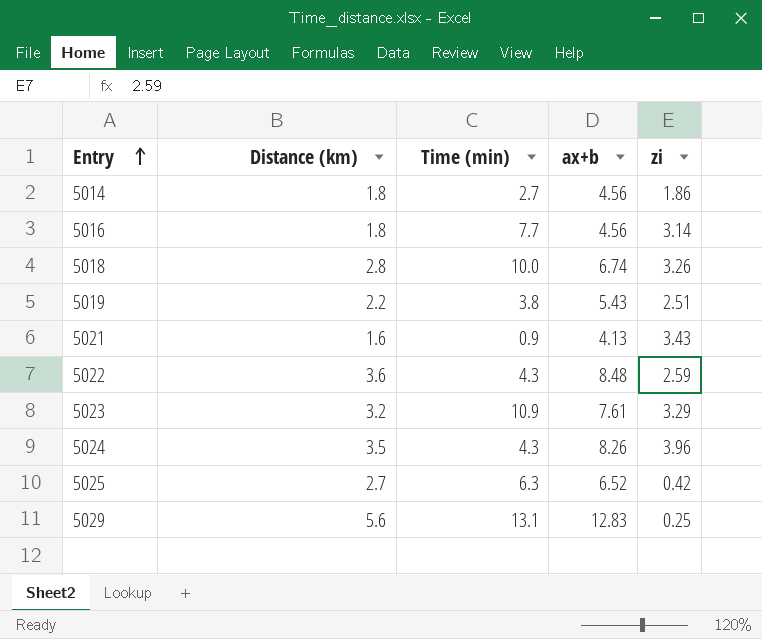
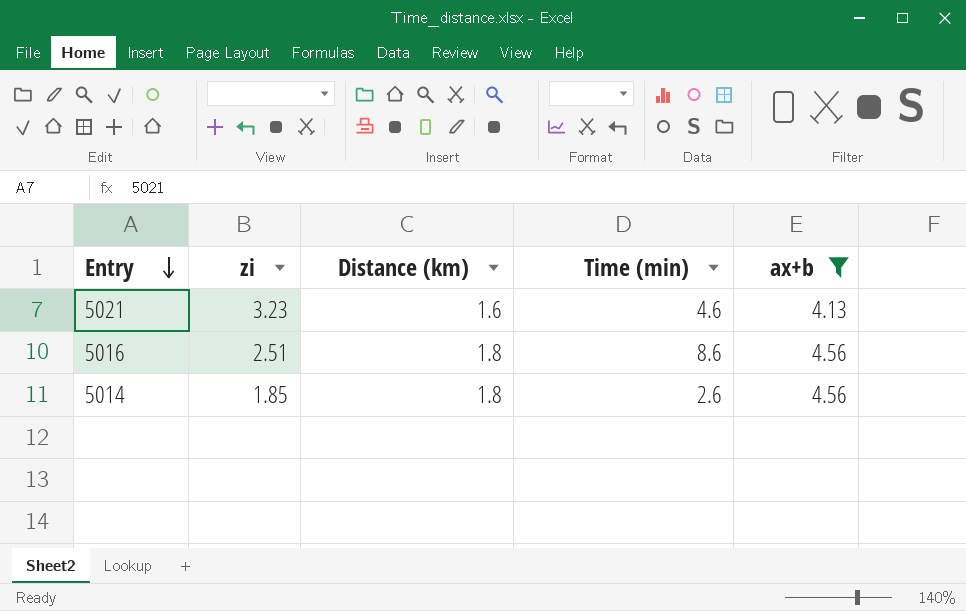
filter: none -> ax+b <= 4.56
row order: Entry ascending -> Entry descending
column zi | position: 5 -> 2
5021 | zi: 3.43 -> 3.23
5021 | Time (min): 0.9 -> 4.6
5016 | zi: 3.14 -> 2.51
5016 | Time (min): 7.7 -> 8.6
5014 | zi: 1.86 -> 1.85
5014 | Time (min): 2.7 -> 2.6

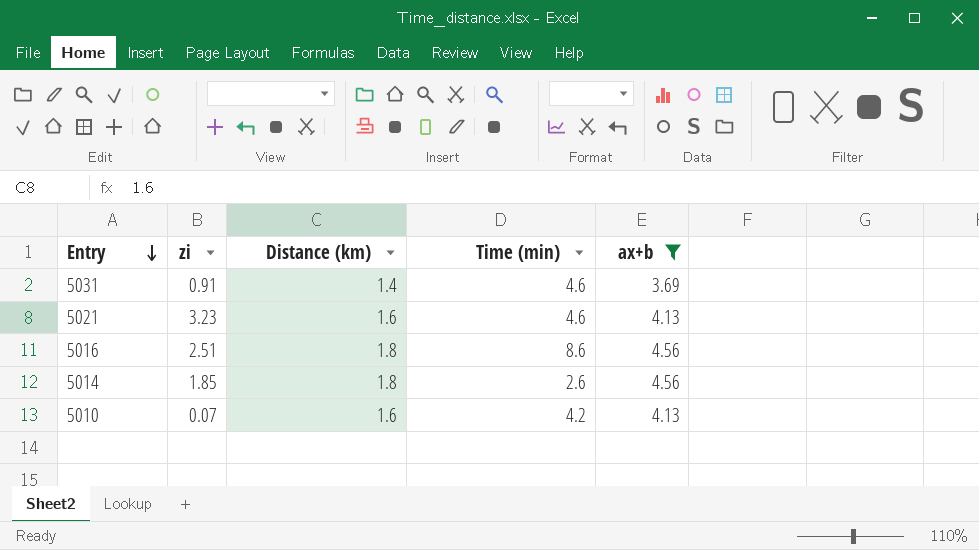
row 5031: none -> 0.91 | 1.4 | 4.6 | 3.69
row 5010: none -> 0.07 | 1.6 | 4.2 | 4.13

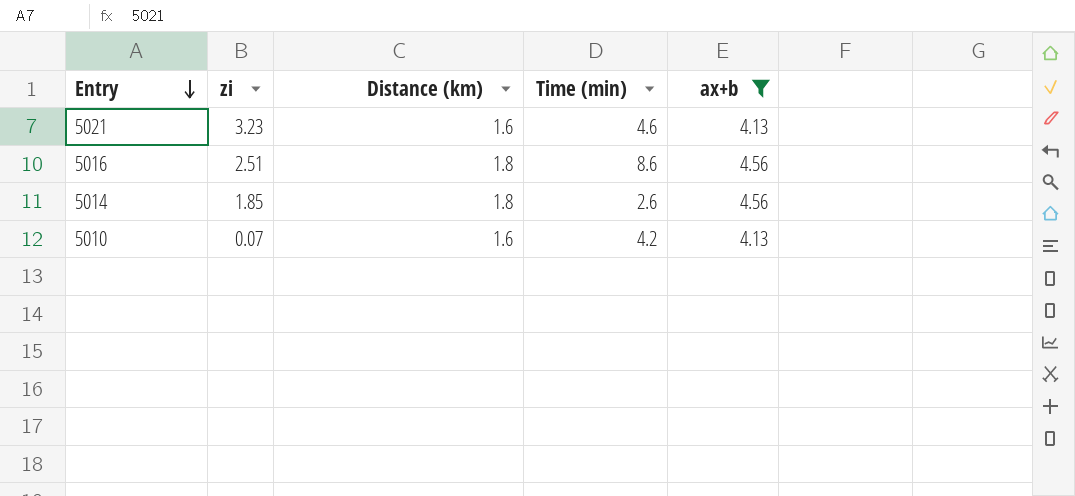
row 5031: 0.91 | 1.4 | 4.6 | 3.69 -> none

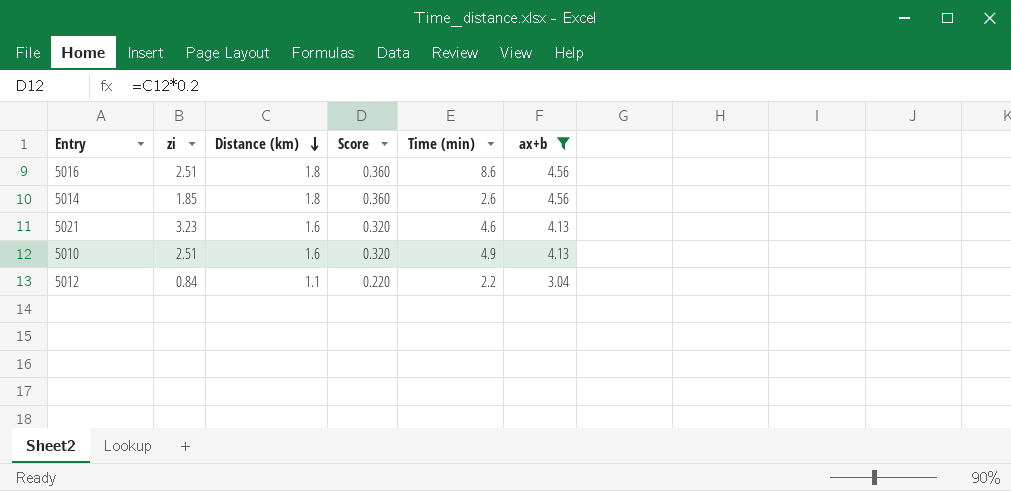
row order: Entry descending -> Distance (km) descending
column Score | formula: none -> [Distance (km)] * 0.2
5010 | zi: 0.07 -> 2.51
5010 | Time (min): 4.2 -> 4.9
row 5012: none -> 0.84 | 1.1 | 0.220 | 2.2 | 3.04

